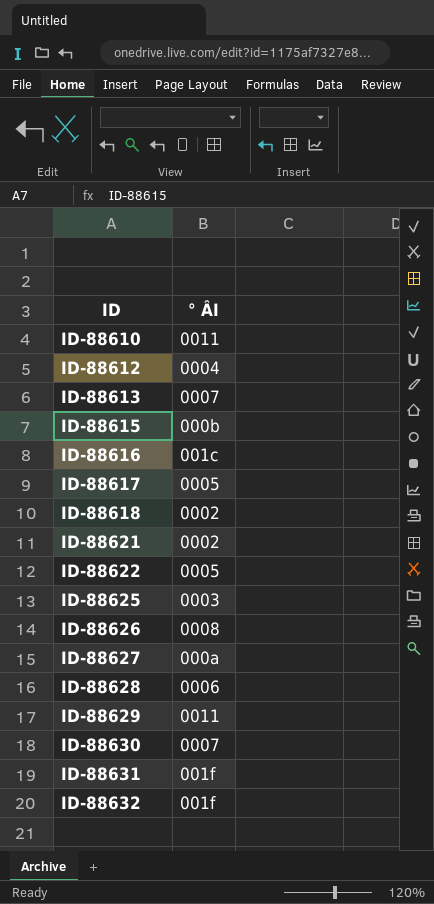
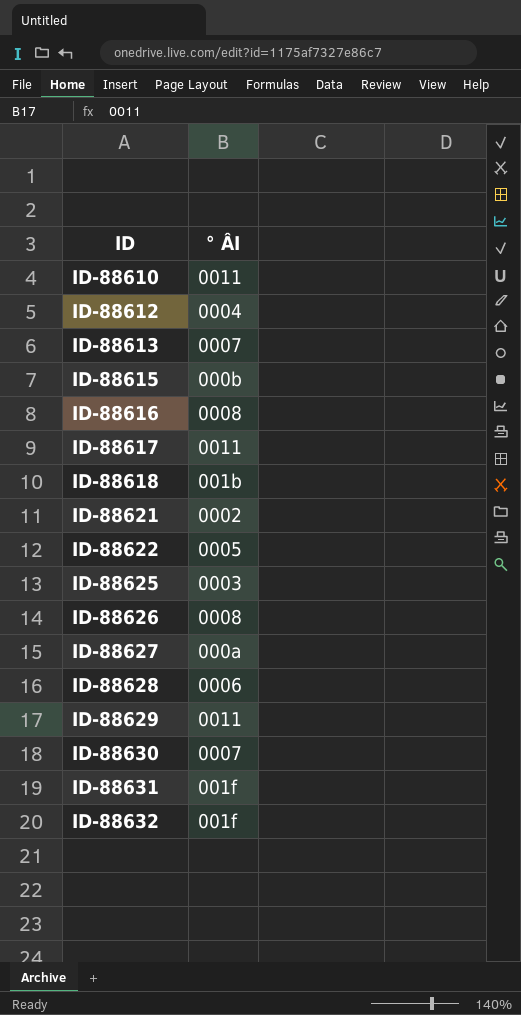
ID-88616 | ° ÂI: 001c -> 0008
ID-88617 | ° ÂI: 0005 -> 0011
ID-88618 | ° ÂI: 0002 -> 001b

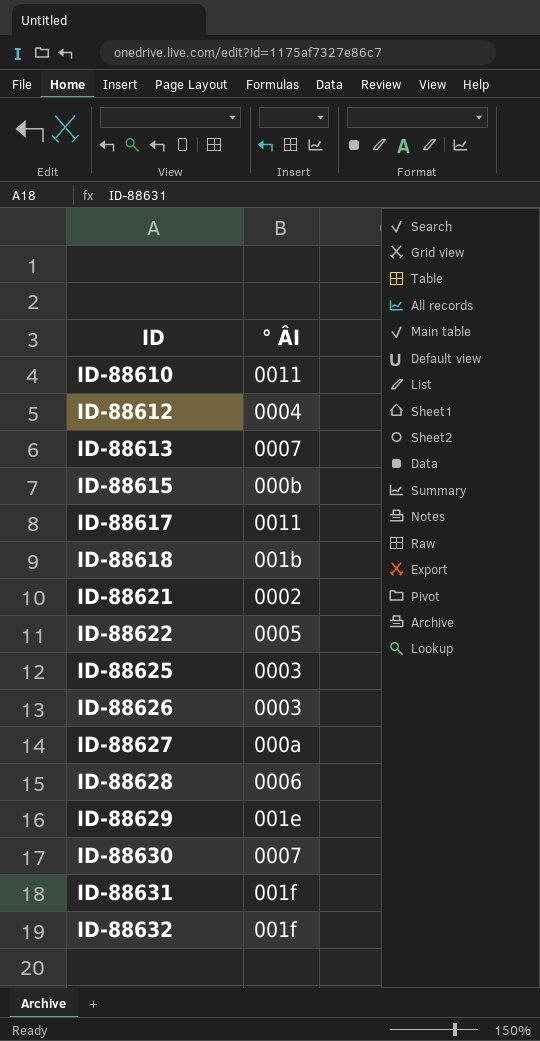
row ID-88616: 0008 -> none
ID-88626 | ° ÂI: 0008 -> 0003
ID-88629 | ° ÂI: 0011 -> 001e

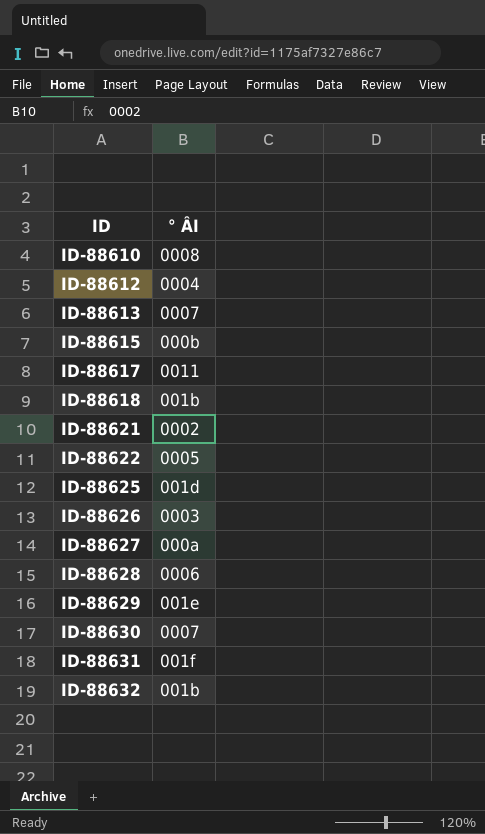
ID-88610 | ° ÂI: 0011 -> 0008
ID-88625 | ° ÂI: 0003 -> 001d
ID-88632 | ° ÂI: 001f -> 001b

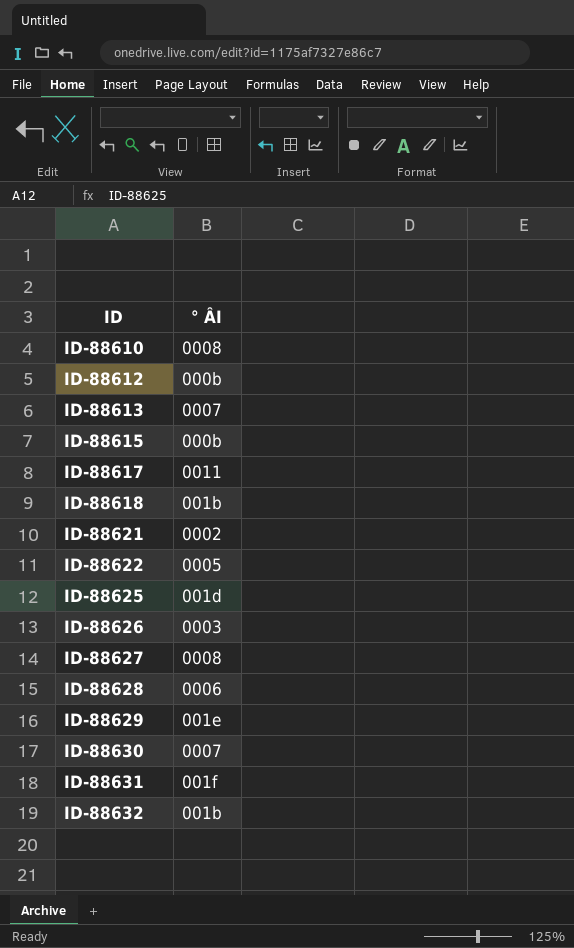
ID-88612 | ° ÂI: 0004 -> 000b
ID-88627 | ° ÂI: 000a -> 0008

